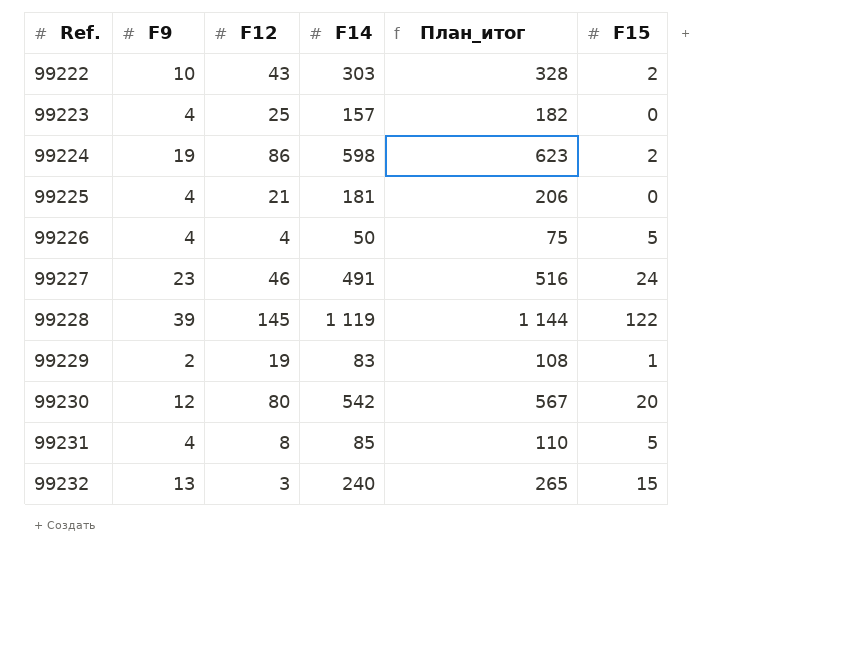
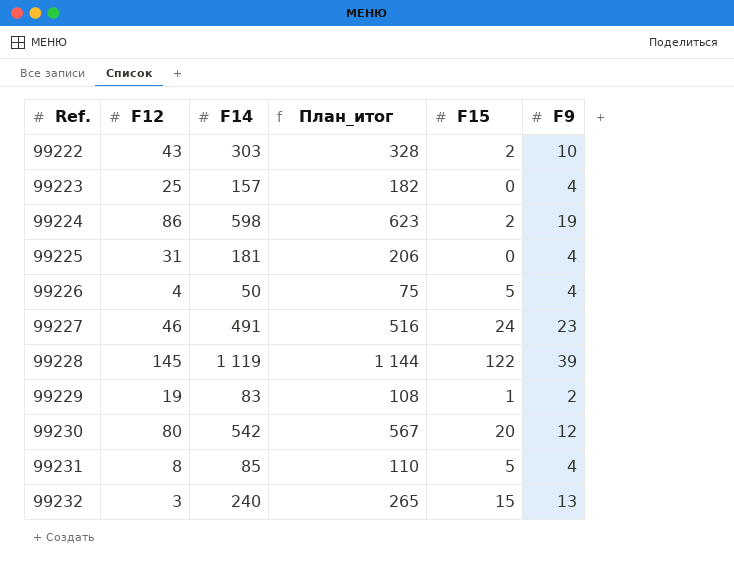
column F9 | position: 2 -> 6
99225 | F12: 21 -> 31

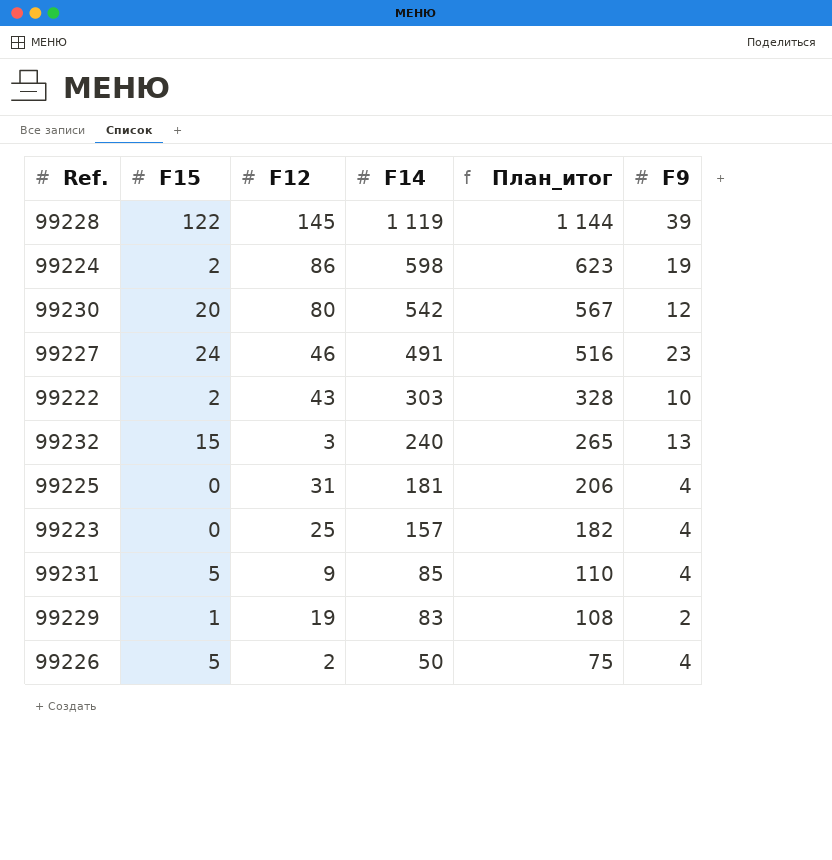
row order: Ref. ascending -> F14 descending
column F15 | position: 5 -> 2
99231 | F12: 8 -> 9
99226 | F12: 4 -> 2

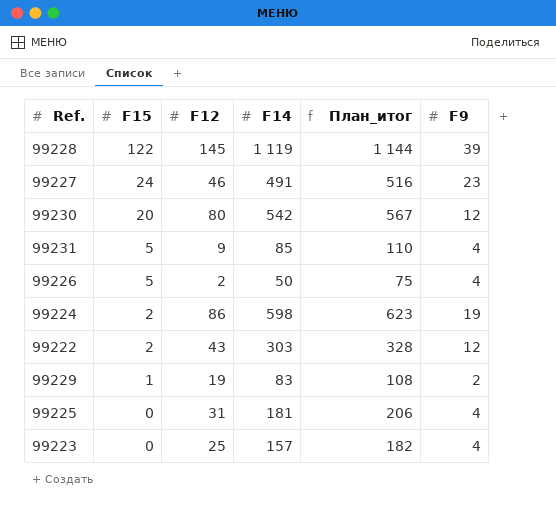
row order: F14 descending -> F15 descending
row 99232: 15 | 3 | 240 | 265 | 13 -> none
99222 | F9: 10 -> 12

